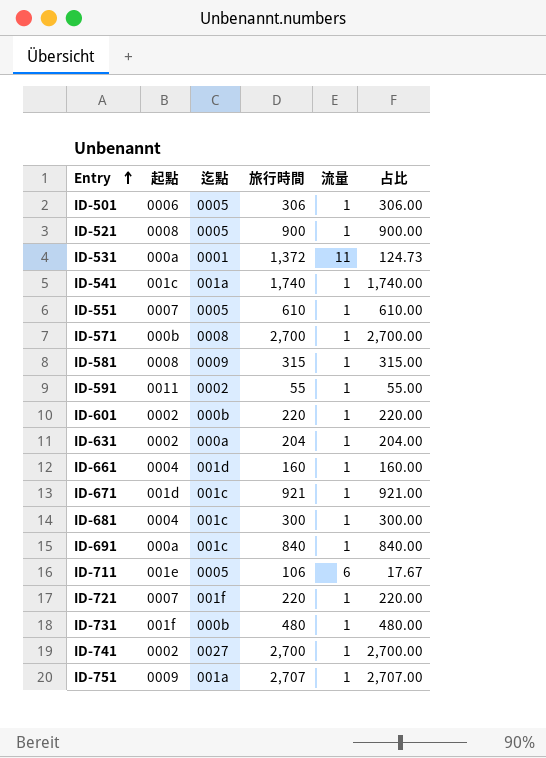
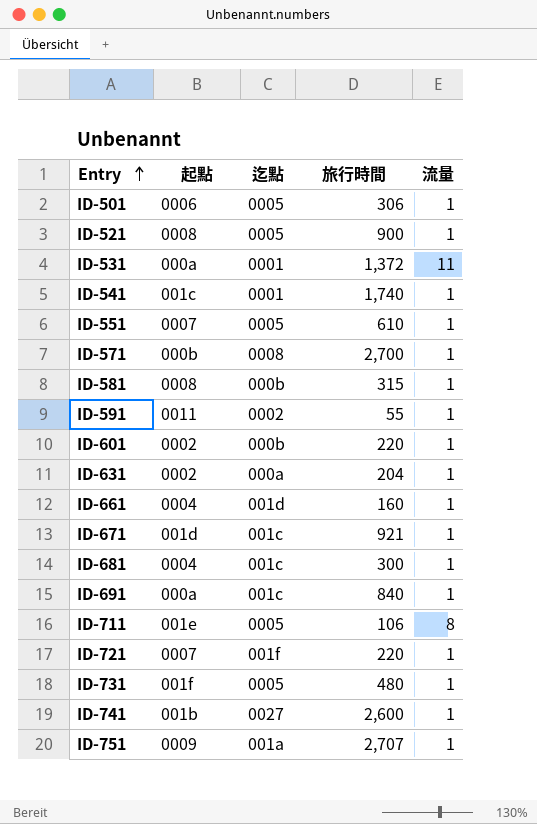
column 占比 | formula: [旅行時間] / [流量] -> none
ID-541 | 迄點: 001a -> 0001
ID-581 | 迄點: 0009 -> 000b
ID-711 | 流量: 6 -> 8
ID-731 | 迄點: 000b -> 0005
ID-741 | 起點: 0002 -> 001b
ID-741 | 旅行時間: 2,700 -> 2,600

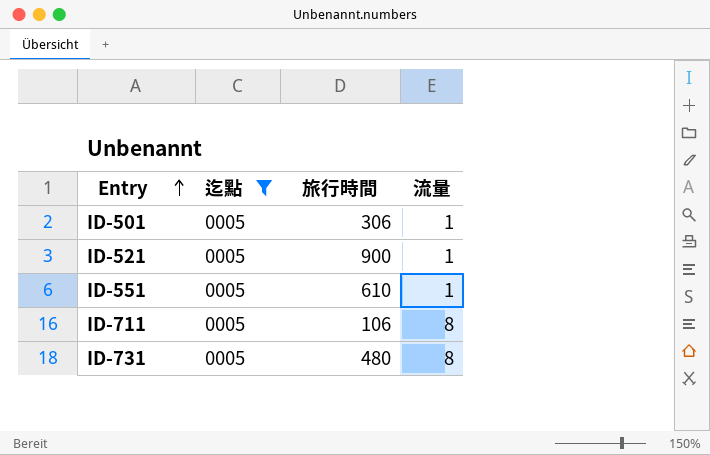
filter: none -> 迄點 = 0005
column 起點 | position: 2 -> none
ID-731 | 流量: 1 -> 8

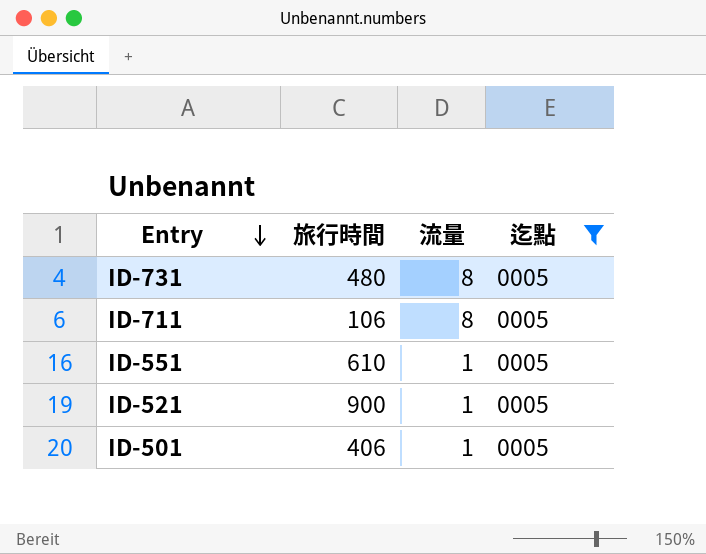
row order: Entry ascending -> Entry descending
column 迄點 | position: 2 -> 4
ID-501 | 旅行時間: 306 -> 406

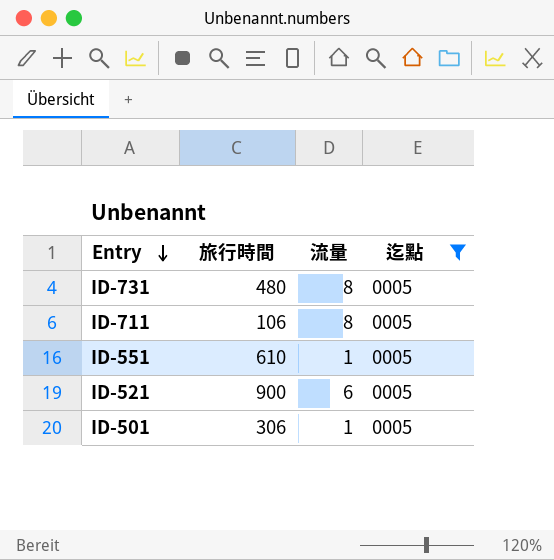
ID-521 | 流量: 1 -> 6
ID-501 | 旅行時間: 406 -> 306

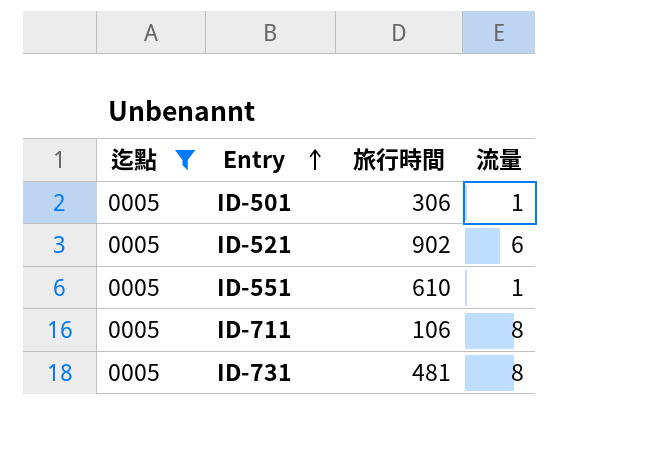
row order: Entry descending -> Entry ascending
column 迄點 | position: 4 -> 1
ID-521 | 旅行時間: 900 -> 902
ID-731 | 旅行時間: 480 -> 481

